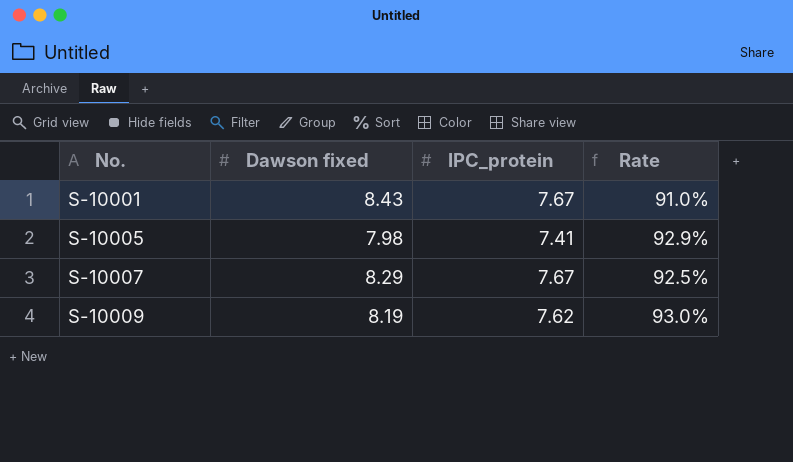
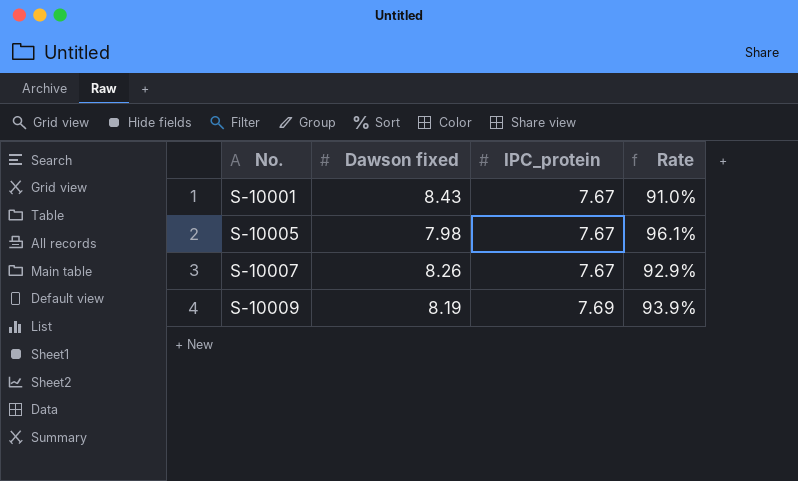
S-10005 | IPC_protein: 7.41 -> 7.67
S-10005 | Rate: 92.9% -> 96.1%
S-10007 | Dawson fixed: 8.29 -> 8.26
S-10007 | Rate: 92.5% -> 92.9%
S-10009 | IPC_protein: 7.62 -> 7.69
S-10009 | Rate: 93.0% -> 93.9%

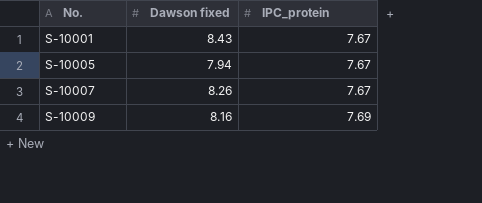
column Rate | formula: [IPC_protein] / [Dawson fixed] -> none
S-10005 | Dawson fixed: 7.98 -> 7.94
S-10009 | Dawson fixed: 8.19 -> 8.16

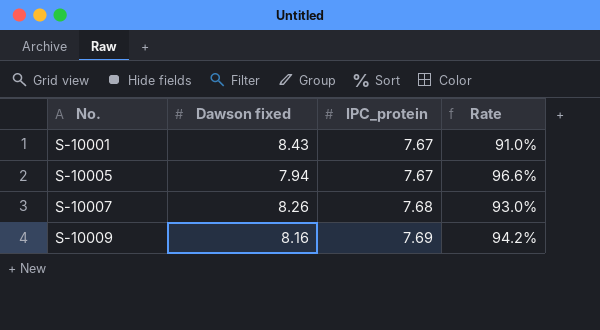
column Rate | formula: none -> [IPC_protein] / [Dawson fixed]
S-10007 | IPC_protein: 7.67 -> 7.68

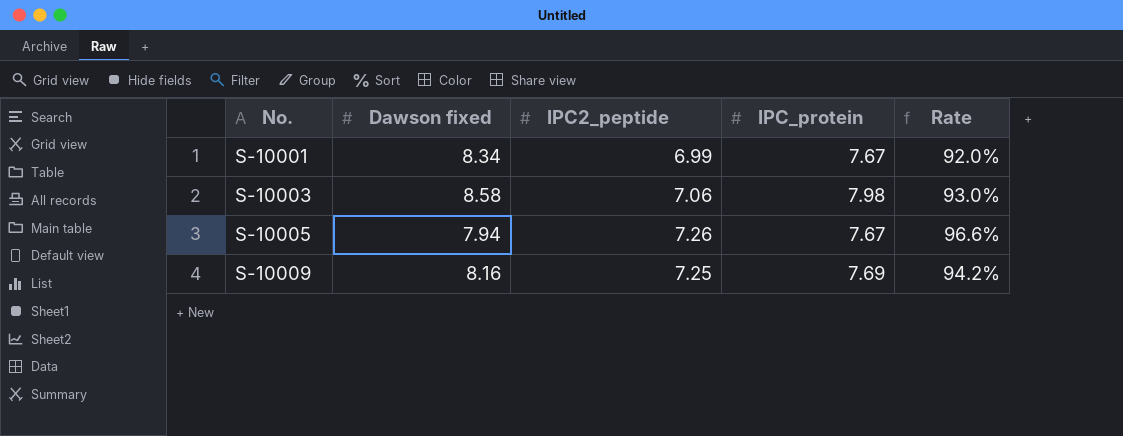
column IPC2_peptide | position: none -> 3
row S-10007: 8.26 | 7.68 | 93.0% -> none
S-10001 | Dawson fixed: 8.43 -> 8.34
S-10001 | Rate: 91.0% -> 92.0%
row S-10003: none -> 8.58 | 7.06 | 7.98 | 93.0%

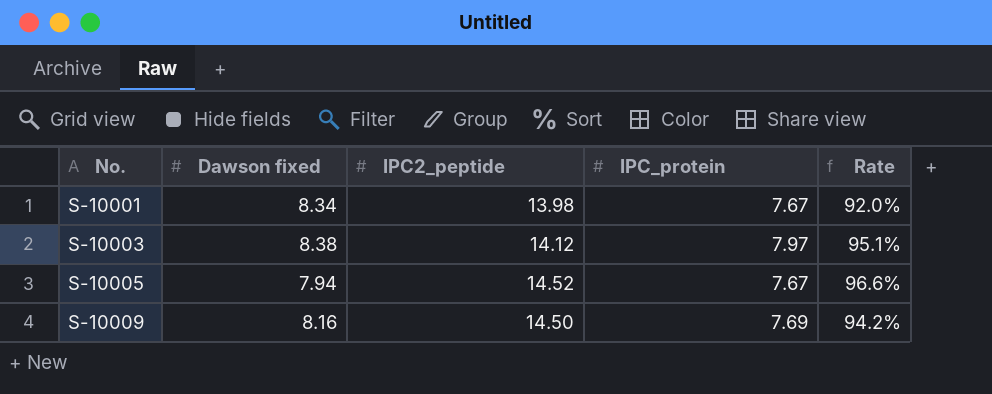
S-10001 | IPC2_peptide: 6.99 -> 13.98
S-10003 | Dawson fixed: 8.58 -> 8.38
S-10003 | IPC2_peptide: 7.06 -> 14.12
S-10003 | IPC_protein: 7.98 -> 7.97
S-10003 | Rate: 93.0% -> 95.1%
S-10005 | IPC2_peptide: 7.26 -> 14.52
S-10009 | IPC2_peptide: 7.25 -> 14.50

